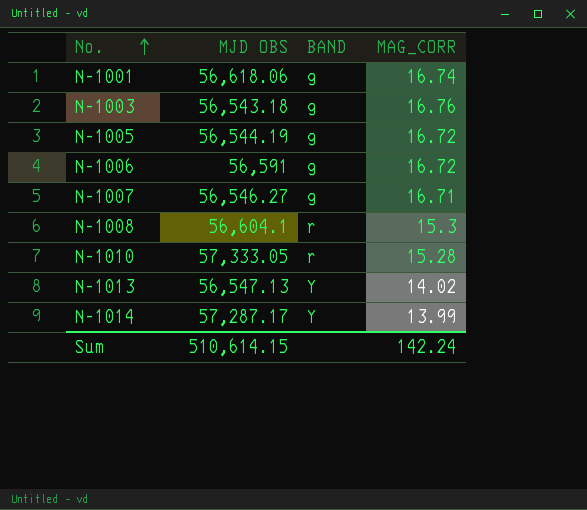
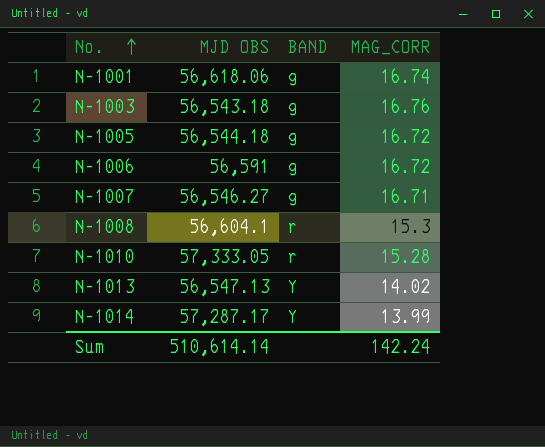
N-1005 | MJD OBS: 56,544.19 -> 56,544.18
Sum | MJD OBS: 510,614.15 -> 510,614.14

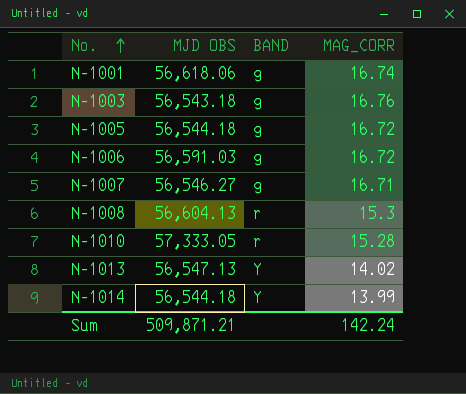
N-1006 | MJD OBS: 56,591 -> 56,591.03
N-1008 | MJD OBS: 56,604.1 -> 56,604.13
N-1014 | MJD OBS: 57,287.17 -> 56,544.18
Sum | MJD OBS: 510,614.14 -> 509,871.21

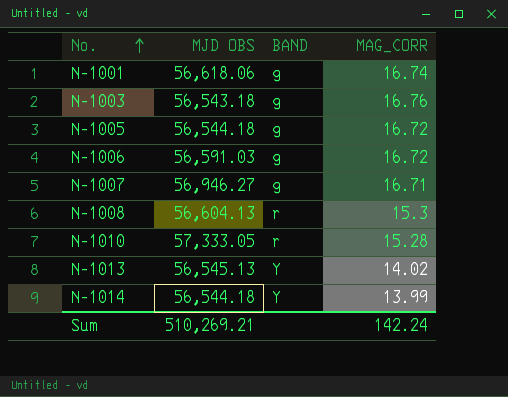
N-1007 | MJD OBS: 56,546.27 -> 56,946.27
N-1013 | MJD OBS: 56,547.13 -> 56,545.13
Sum | MJD OBS: 509,871.21 -> 510,269.21

